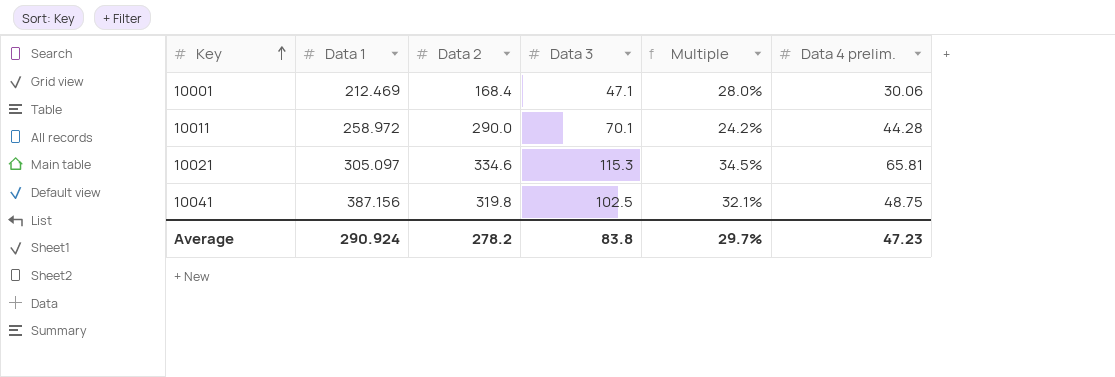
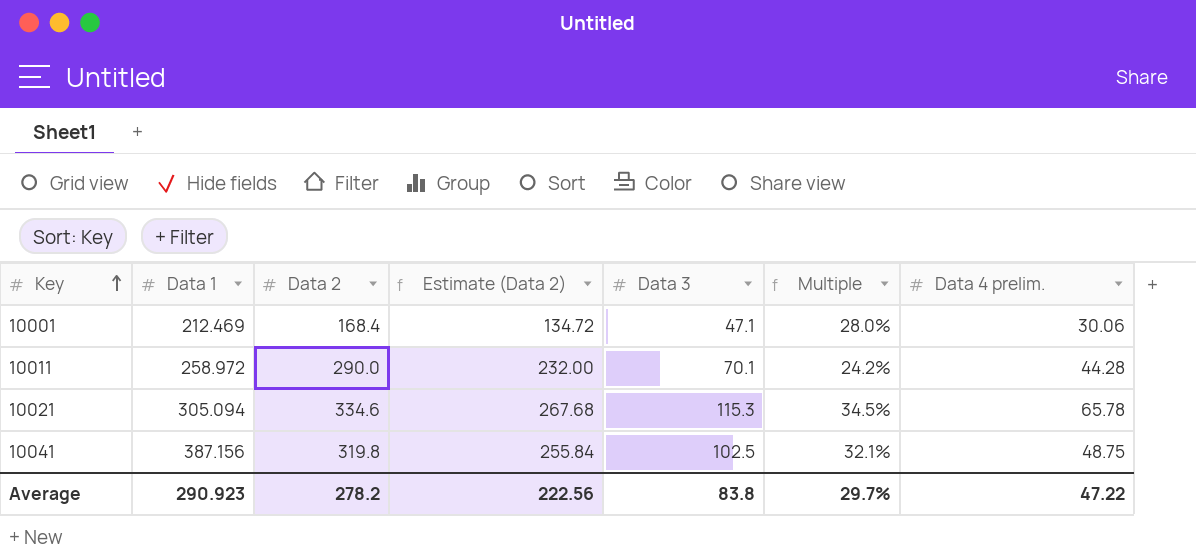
column Estimate (Data 2) | formula: none -> [Data 2] * 0.8
10021 | Data 1: 305.097 -> 305.094
10021 | Data 4 prelim.: 65.81 -> 65.78
Average | Data 1: 290.924 -> 290.923
Average | Data 4 prelim.: 47.23 -> 47.22

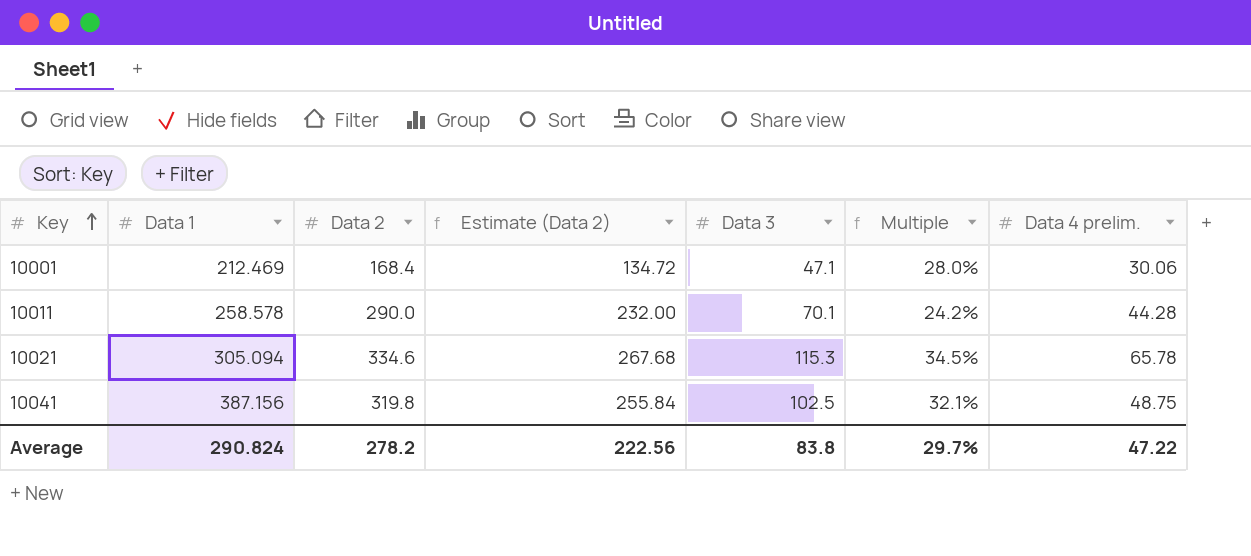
10011 | Data 1: 258.972 -> 258.578
Average | Data 1: 290.923 -> 290.824

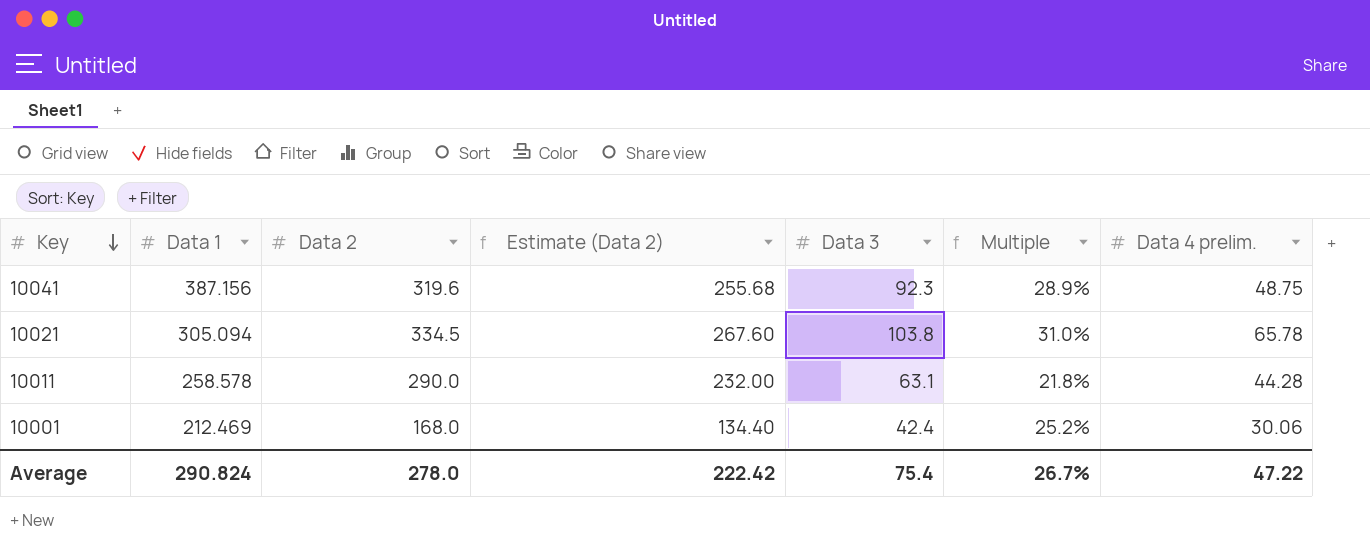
row order: Key ascending -> Key descending
10041 | Data 2: 319.8 -> 319.6
10041 | Estimate (Data 2): 255.84 -> 255.68
10041 | Data 3: 102.5 -> 92.3
10041 | Multiple: 32.1% -> 28.9%
10021 | Data 2: 334.6 -> 334.5
10021 | Estimate (Data 2): 267.68 -> 267.60
10021 | Data 3: 115.3 -> 103.8
10021 | Multiple: 34.5% -> 31.0%
10011 | Data 3: 70.1 -> 63.1
10011 | Multiple: 24.2% -> 21.8%
10001 | Data 2: 168.4 -> 168.0
10001 | Estimate (Data 2): 134.72 -> 134.40
10001 | Data 3: 47.1 -> 42.4
10001 | Multiple: 28.0% -> 25.2%
Average | Data 2: 278.2 -> 278.0
Average | Estimate (Data 2): 222.56 -> 222.42
Average | Data 3: 83.8 -> 75.4
Average | Multiple: 29.7% -> 26.7%

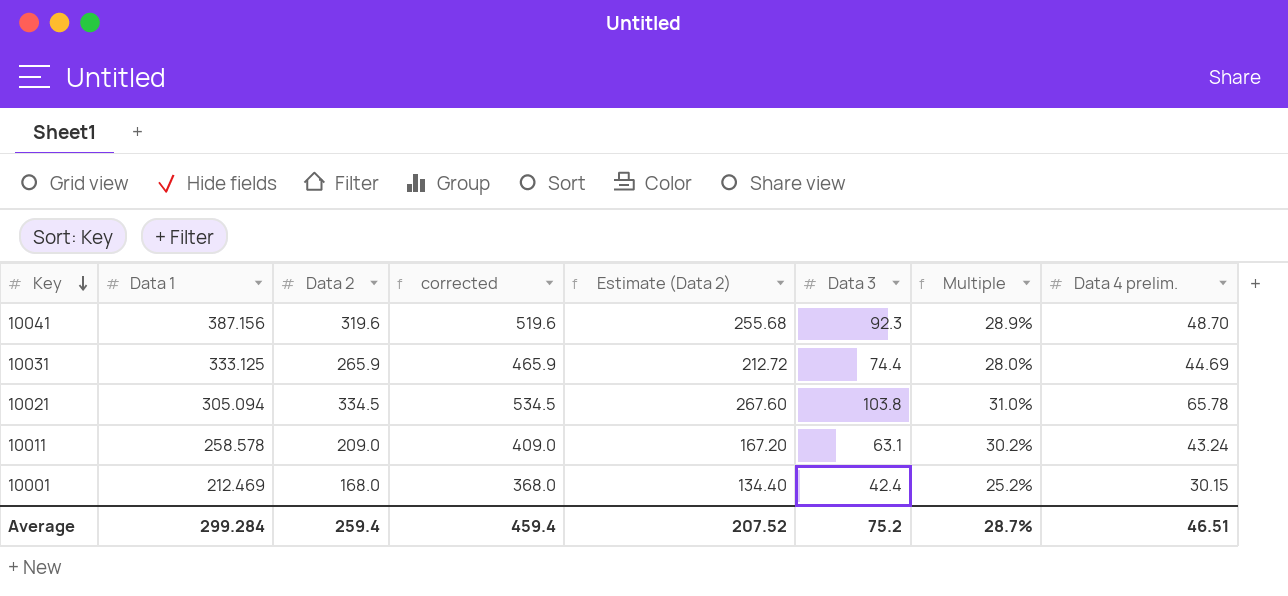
column corrected | formula: none -> [Data 2] + 200
10041 | Data 4 prelim.: 48.75 -> 48.70
row 10031: none -> 333.125 | 265.9 | 465.9 | 212.72 | 74.4 | 28.0% | 44.69
10011 | Data 2: 290.0 -> 209.0
10011 | Estimate (Data 2): 232.00 -> 167.20
10011 | Multiple: 21.8% -> 30.2%
10011 | Data 4 prelim.: 44.28 -> 43.24
10001 | Data 4 prelim.: 30.06 -> 30.15
Average | Data 1: 290.824 -> 299.284
Average | Data 2: 278.0 -> 259.4
Average | Estimate (Data 2): 222.42 -> 207.52
Average | Data 3: 75.4 -> 75.2
Average | Multiple: 26.7% -> 28.7%
Average | Data 4 prelim.: 47.22 -> 46.51

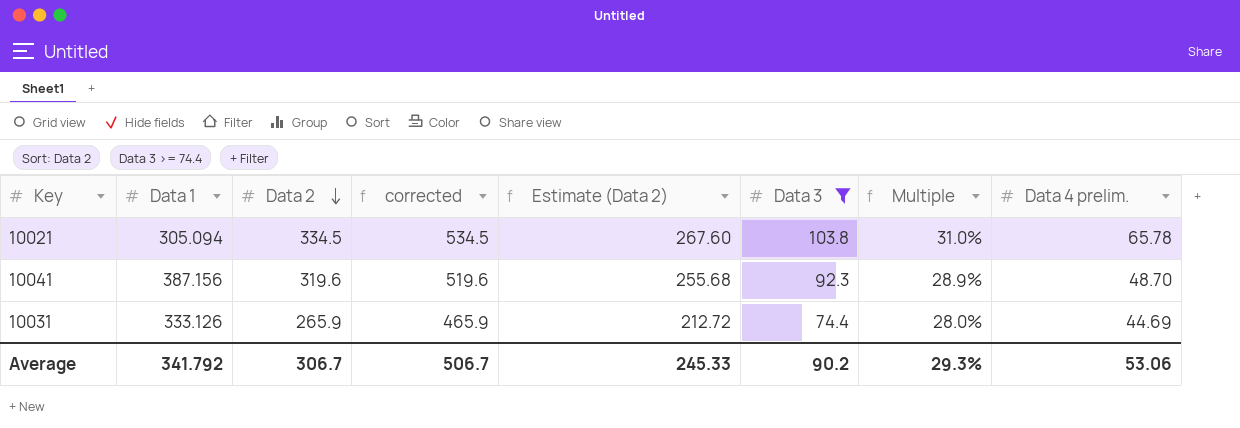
filter: none -> Data 3 >= 74.4
row order: Key descending -> Data 2 descending
10031 | Data 1: 333.125 -> 333.126
Average | Data 1: 299.284 -> 341.792
Average | Data 2: 259.4 -> 306.7
Average | corrected: 459.4 -> 506.7
Average | Estimate (Data 2): 207.52 -> 245.33
Average | Data 3: 75.2 -> 90.2
Average | Multiple: 28.7% -> 29.3%
Average | Data 4 prelim.: 46.51 -> 53.06

